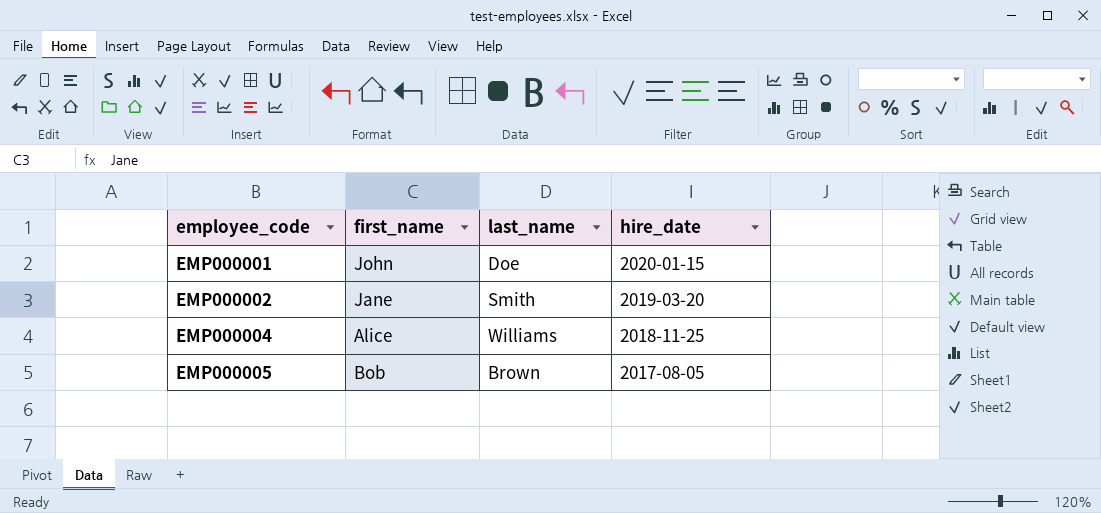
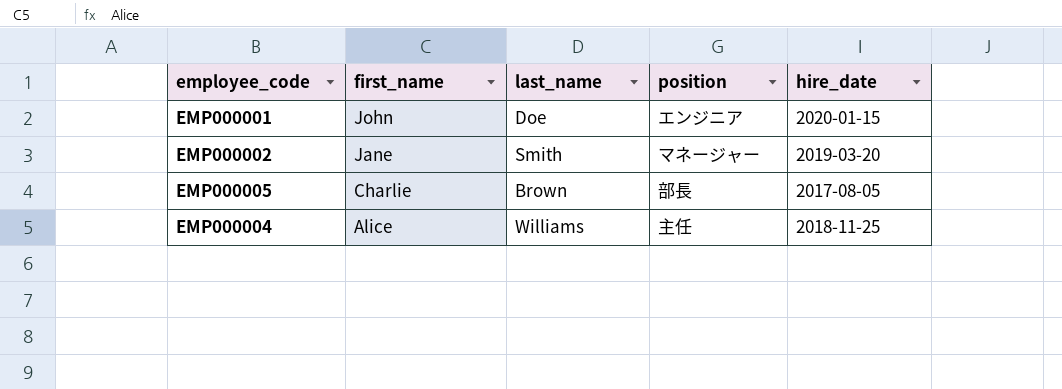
row order: employee_code ascending -> first_name descending
column position | position: none -> 4
EMP000005 | first_name: Bob -> Charlie

